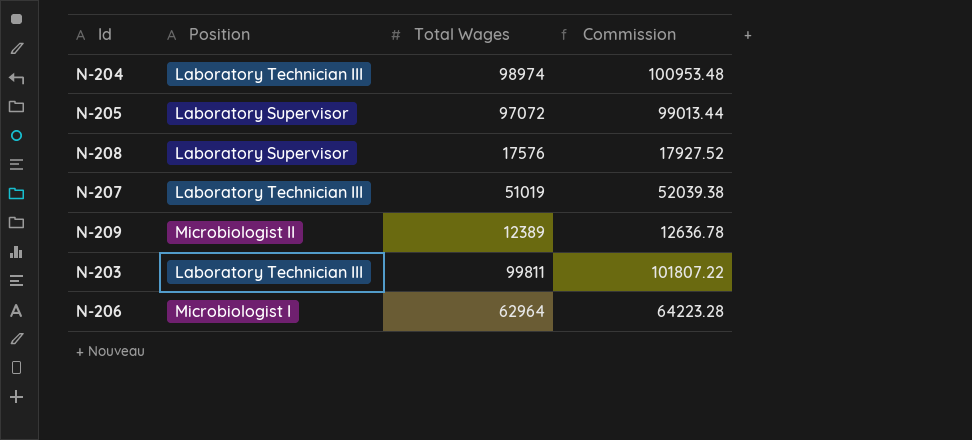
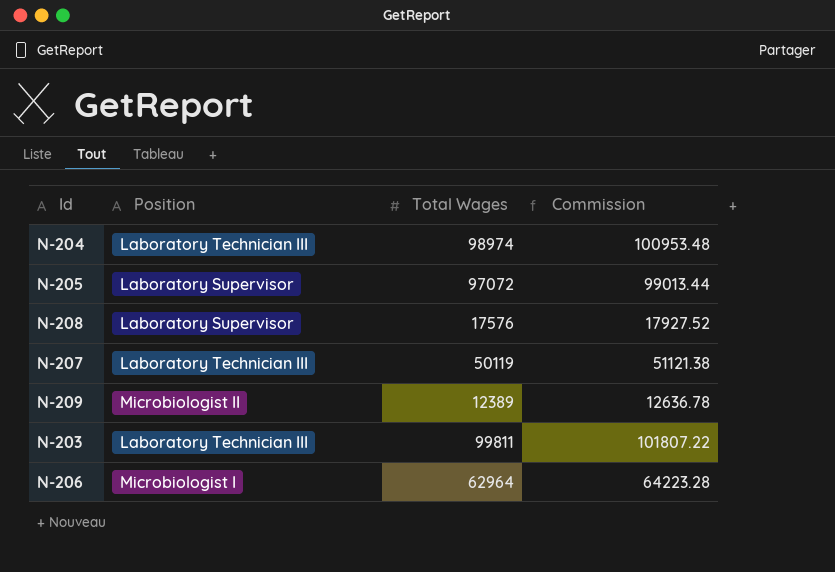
N-207 | Total Wages: 51019 -> 50119
N-207 | Commission: 52039.38 -> 51121.38

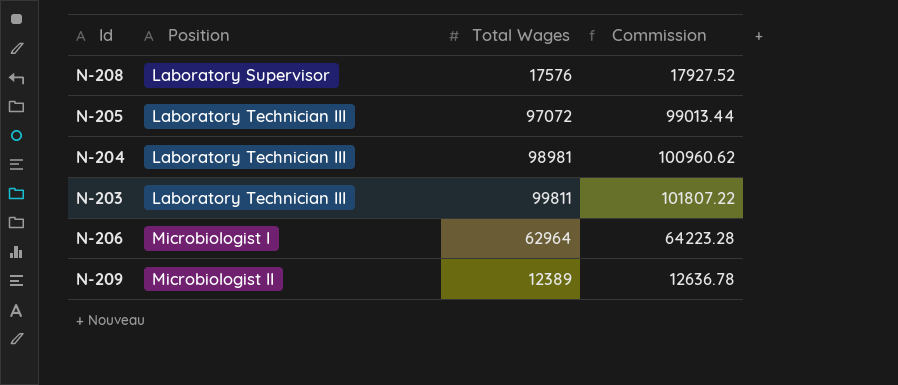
row order: none -> Position ascending
row N-207: Laboratory Technician III | 50119 | 51121.38 -> none
N-205 | Position: Laboratory Supervisor -> Laboratory Technician III
N-204 | Total Wages: 98974 -> 98981
N-204 | Commission: 100953.48 -> 100960.62

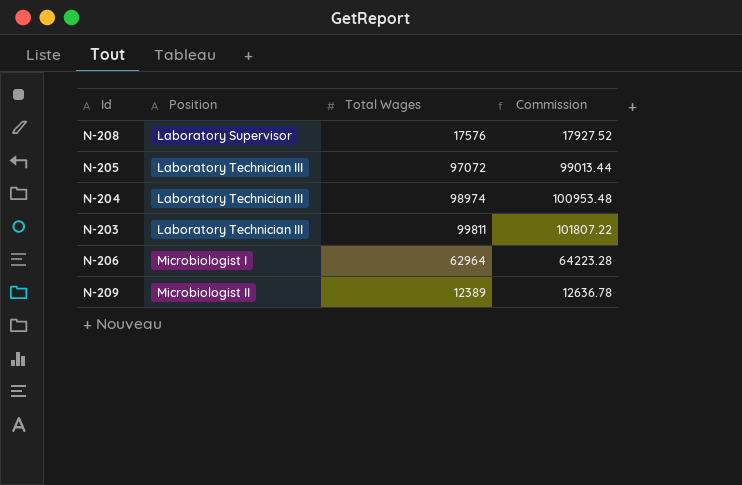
N-204 | Total Wages: 98981 -> 98974
N-204 | Commission: 100960.62 -> 100953.48

